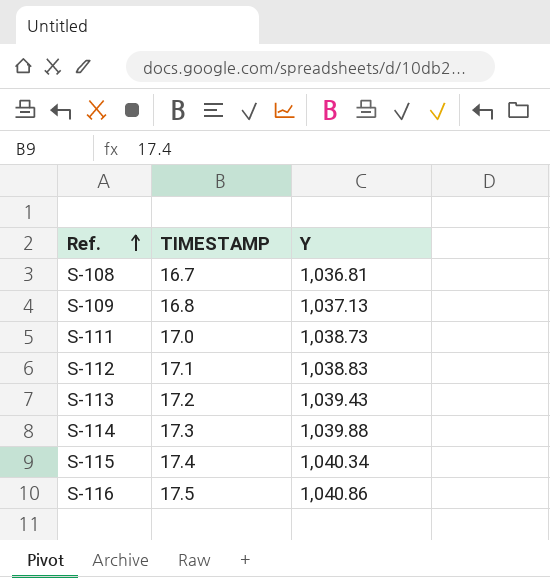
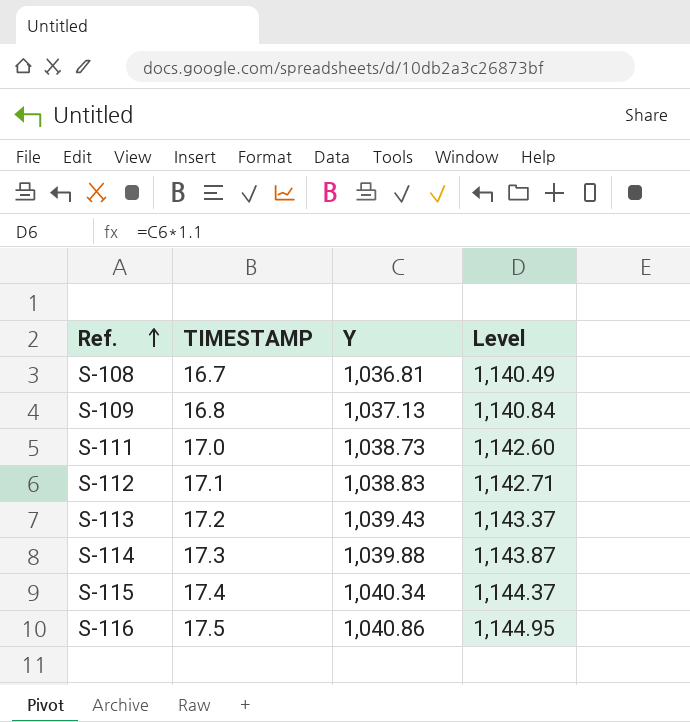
column Level | formula: none -> [Y] * 1.1

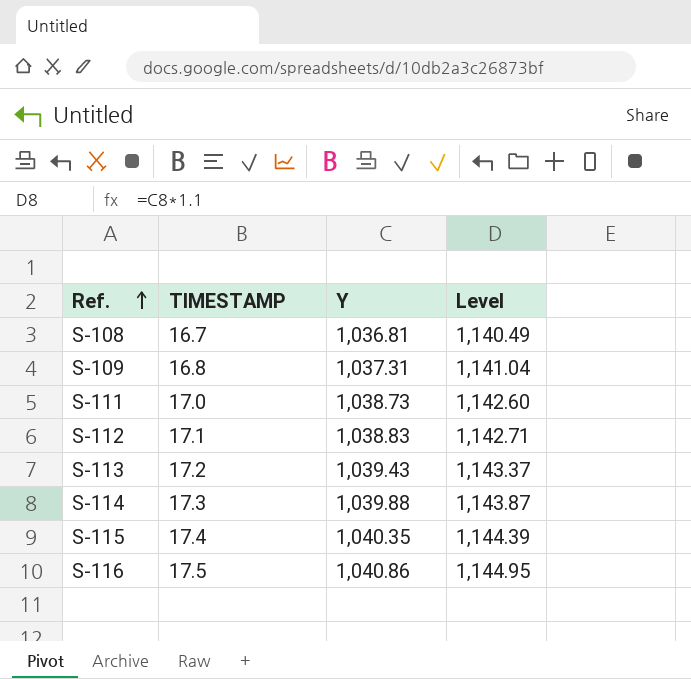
S-109 | Y: 1,037.13 -> 1,037.31
S-109 | Level: 1,140.84 -> 1,141.04
S-115 | Y: 1,040.34 -> 1,040.35
S-115 | Level: 1,144.37 -> 1,144.39

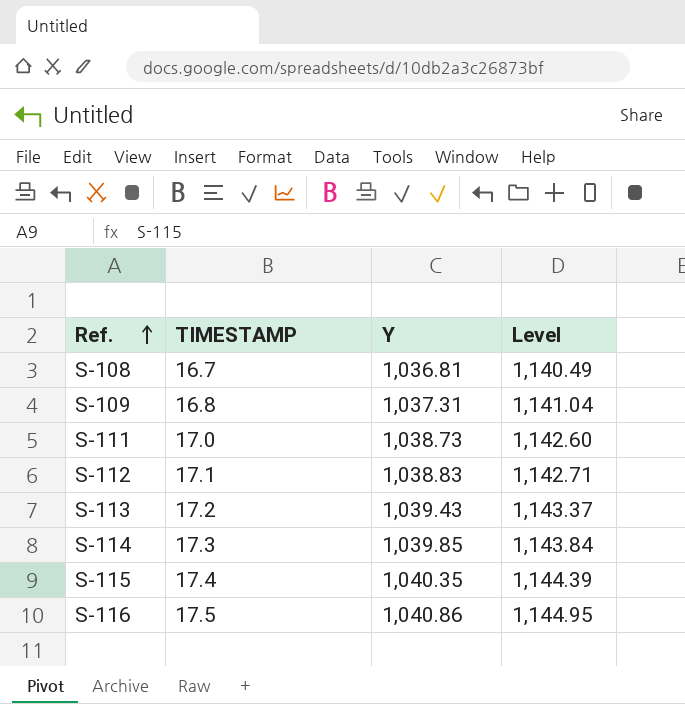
S-114 | Y: 1,039.88 -> 1,039.85
S-114 | Level: 1,143.87 -> 1,143.84

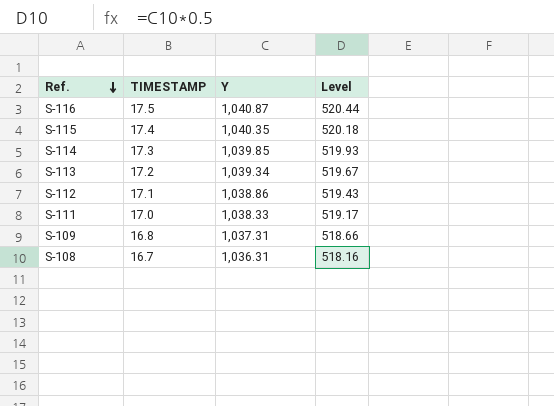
row order: Ref. ascending -> Ref. descending
column Level | formula: [Y] * 1.1 -> [Y] * 0.5
S-116 | Y: 1,040.86 -> 1,040.87
S-113 | Y: 1,039.43 -> 1,039.34
S-112 | Y: 1,038.83 -> 1,038.86
S-111 | Y: 1,038.73 -> 1,038.33
S-108 | Y: 1,036.81 -> 1,036.31

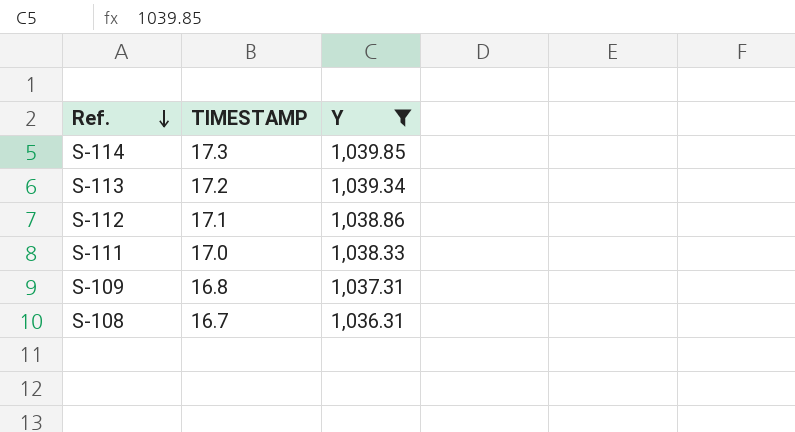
filter: none -> Y <= 1,039.85
column Level | formula: [Y] * 0.5 -> none

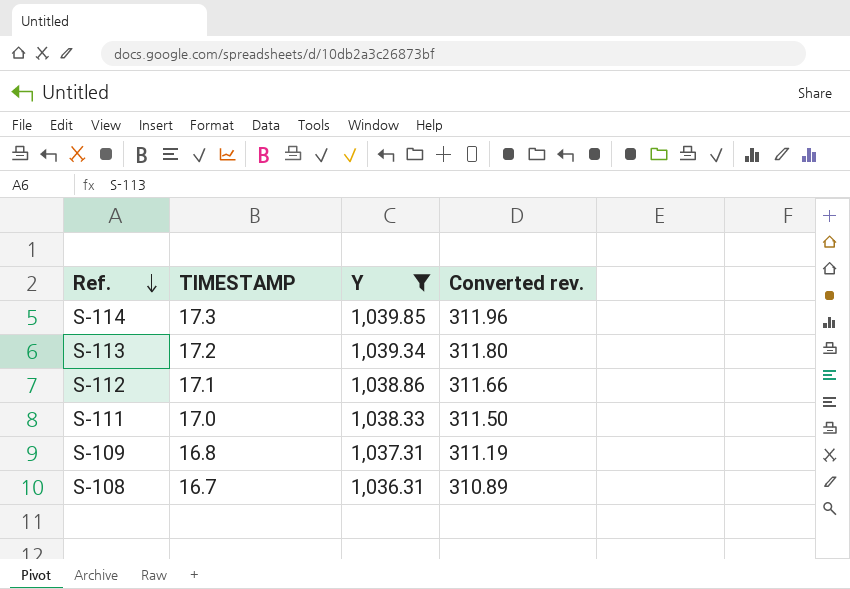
column Converted rev. | formula: none -> [Y] * 0.3

